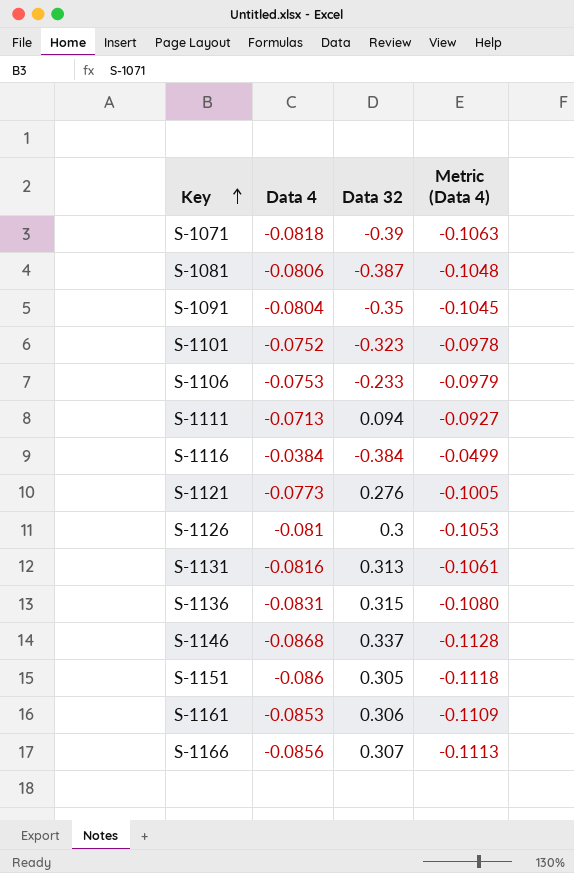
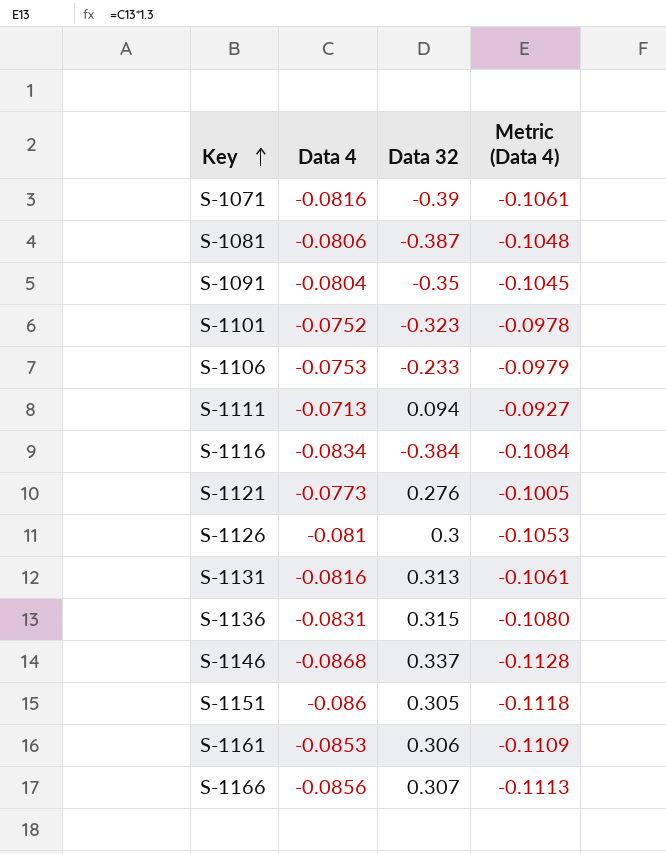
S-1071 | Data 4: -0.0818 -> -0.0816
S-1071 | Metric (Data 4): -0.1063 -> -0.1061
S-1116 | Data 4: -0.0384 -> -0.0834
S-1116 | Metric (Data 4): -0.0499 -> -0.1084

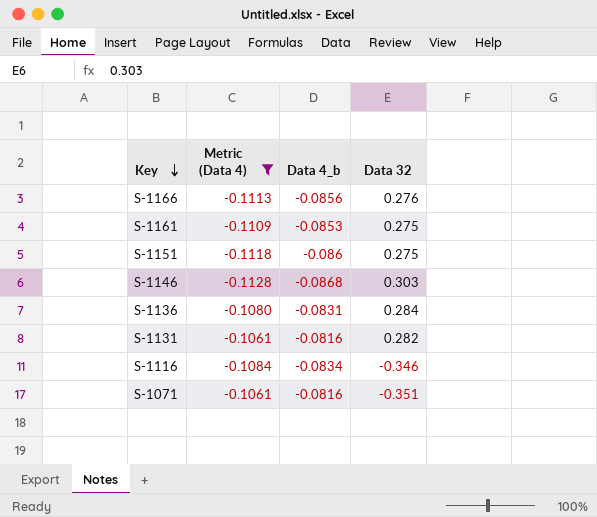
filter: none -> Metric (Data 4) <= -0.1061
row order: Key ascending -> Key descending
column Metric (Data 4) | position: 4 -> 2
column name: Data 4 -> Data 4_b
S-1166 | Data 32: 0.307 -> 0.276
S-1161 | Data 32: 0.306 -> 0.275
S-1151 | Data 32: 0.305 -> 0.275
S-1146 | Data 32: 0.337 -> 0.303
S-1136 | Data 32: 0.315 -> 0.284
S-1131 | Data 32: 0.313 -> 0.282
S-1116 | Data 32: -0.384 -> -0.346
S-1071 | Data 32: -0.39 -> -0.351

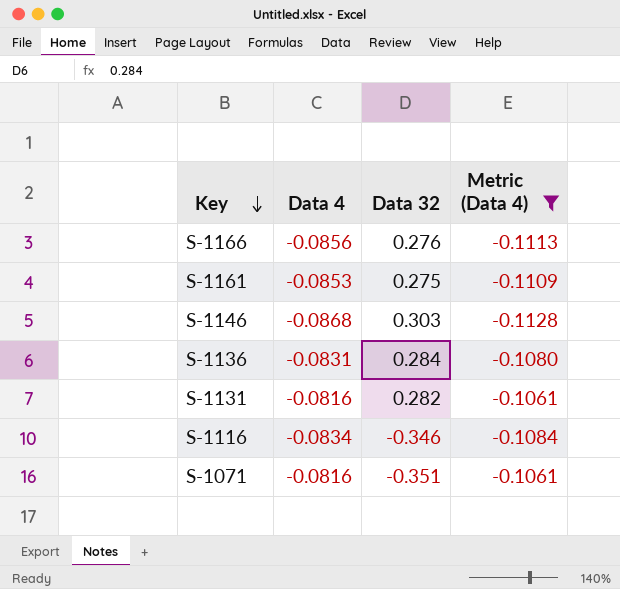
column name: Data 4_b -> Data 4
column Metric (Data 4) | position: 2 -> 4
row S-1151: -0.1118 | -0.086 | 0.275 -> none

